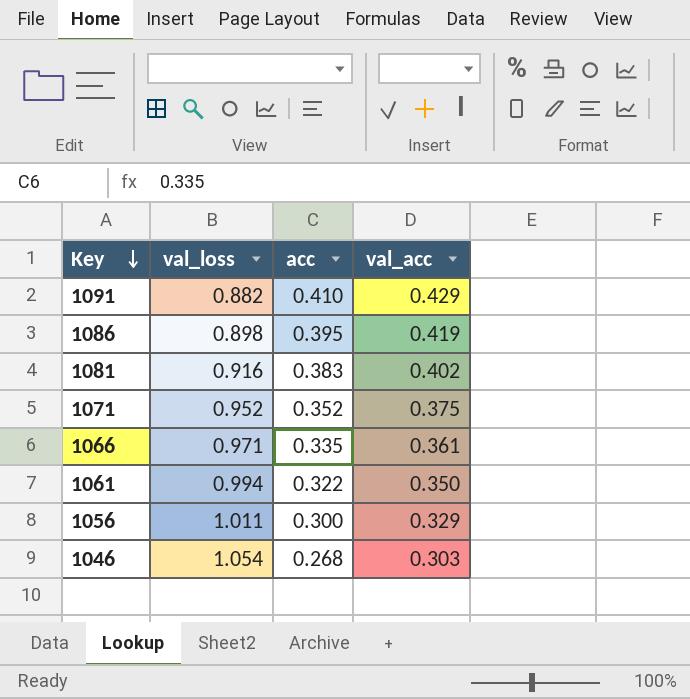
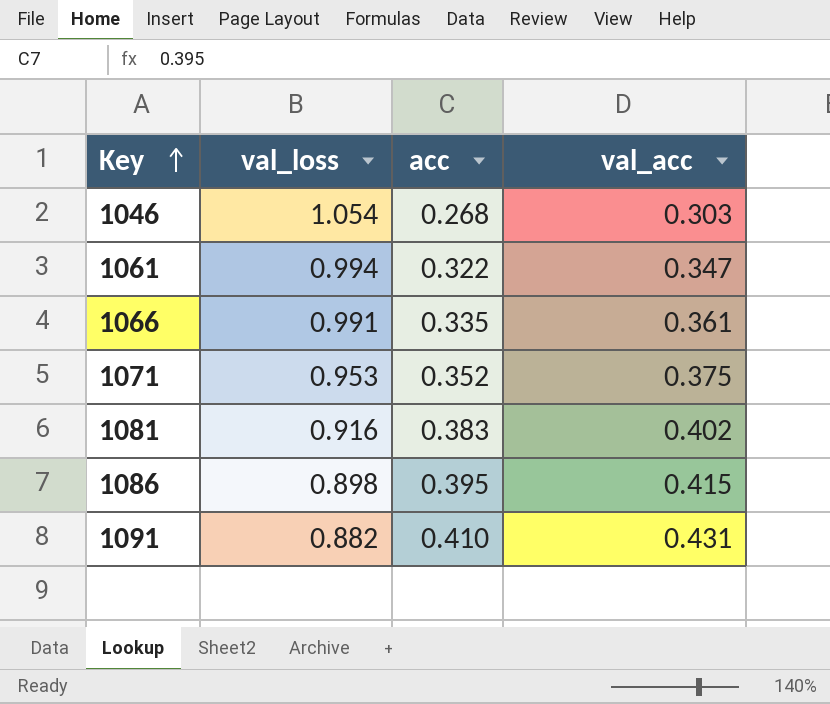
row order: Key descending -> Key ascending
row 1056: 1.011 | 0.300 | 0.329 -> none
1061 | val_acc: 0.350 -> 0.347
1066 | val_loss: 0.971 -> 0.991
1071 | val_loss: 0.952 -> 0.953
1086 | val_acc: 0.419 -> 0.415
1091 | val_acc: 0.429 -> 0.431

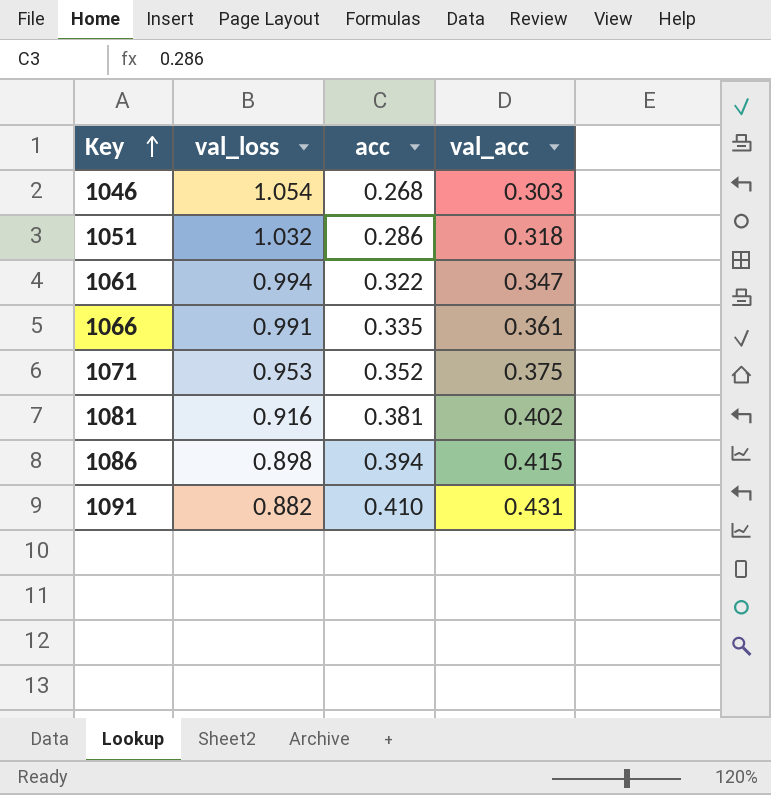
row 1051: none -> 1.032 | 0.286 | 0.318
1081 | acc: 0.383 -> 0.381
1086 | acc: 0.395 -> 0.394

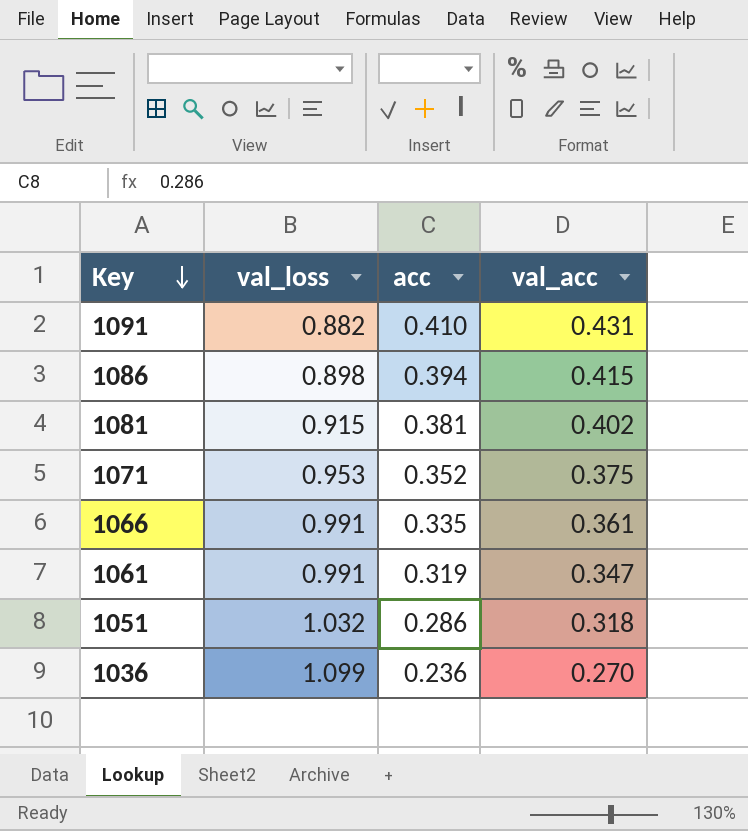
row order: Key ascending -> Key descending
row 1046: 1.054 | 0.268 | 0.303 -> none
1081 | val_loss: 0.916 -> 0.915
1061 | val_loss: 0.994 -> 0.991
1061 | acc: 0.322 -> 0.319
row 1036: none -> 1.099 | 0.236 | 0.270

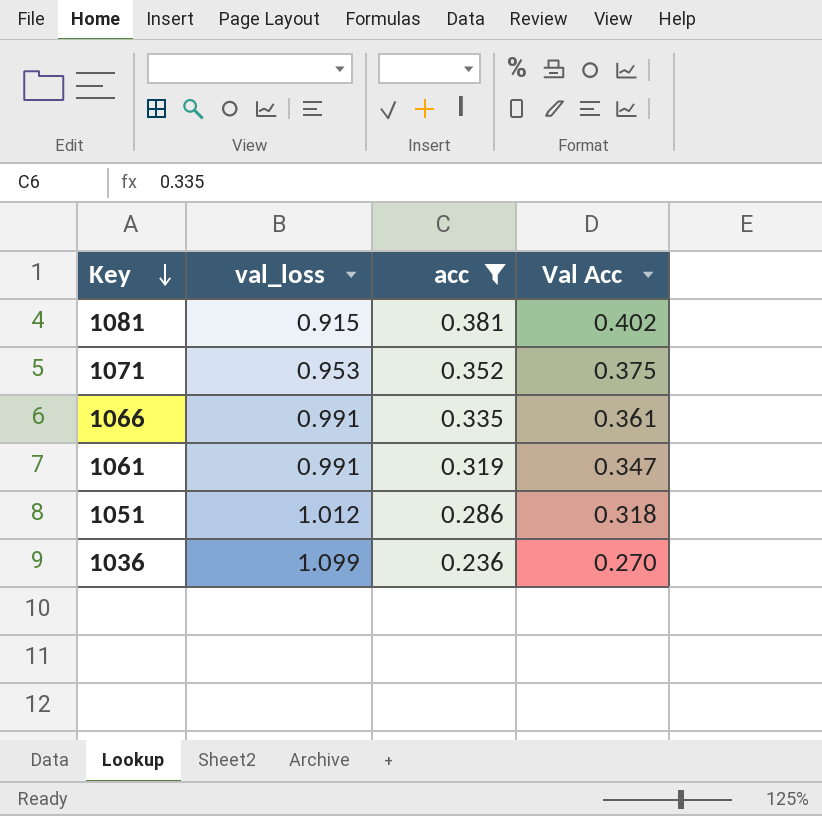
filter: none -> acc <= 0.381
column name: val_acc -> Val Acc
1051 | val_loss: 1.032 -> 1.012

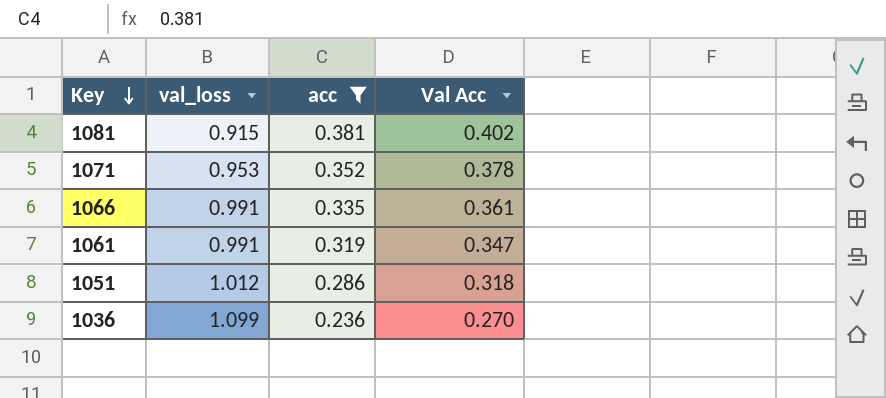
1071 | Val Acc: 0.375 -> 0.378

